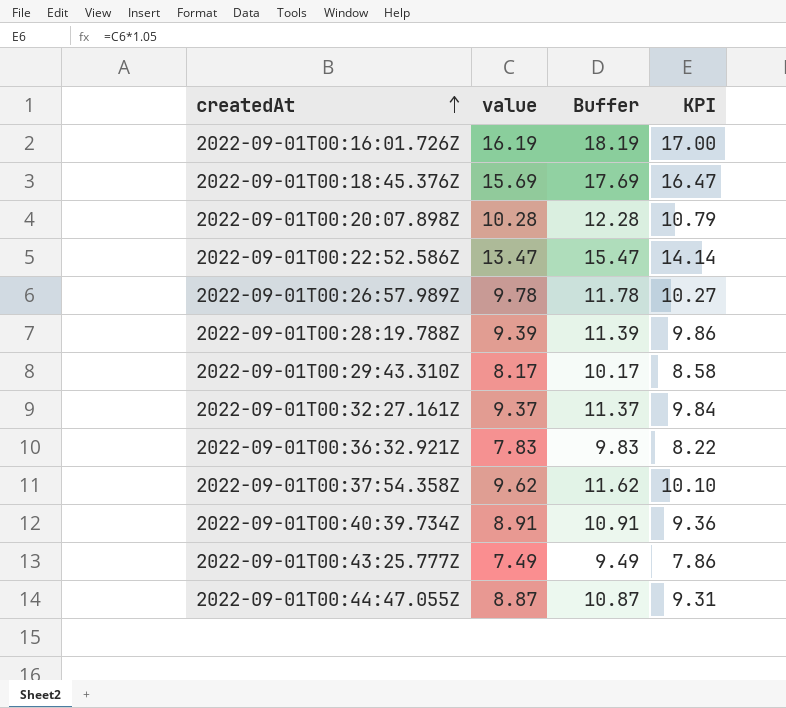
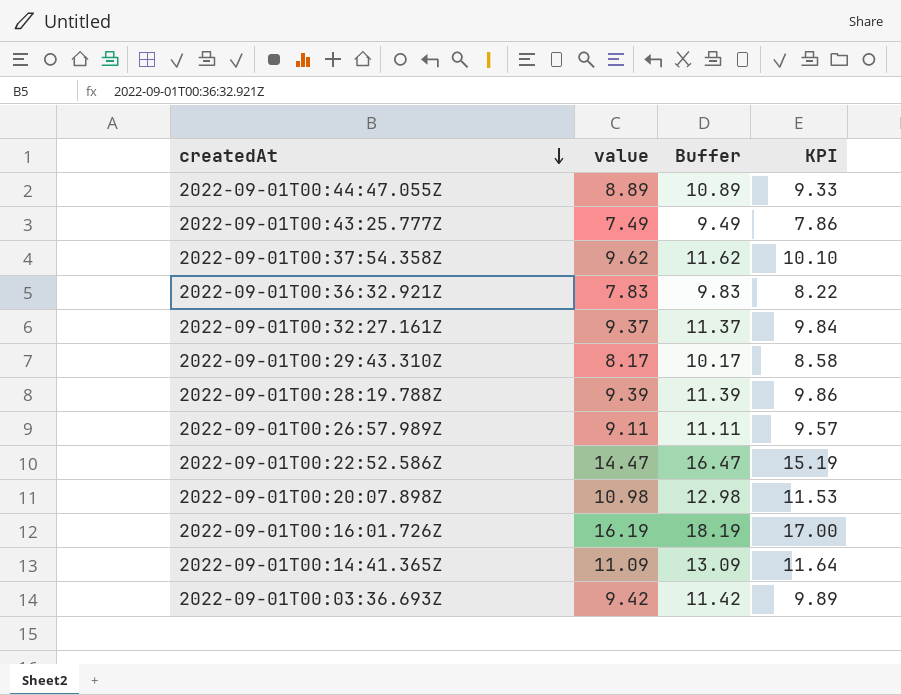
row order: createdAt ascending -> createdAt descending
row 2022-09-01T00:18:45.376Z: 15.69 | 17.69 | 16.47 -> none
row 2022-09-01T00:40:39.734Z: 8.91 | 10.91 | 9.36 -> none
2022-09-01T00:44:47.055Z | value: 8.87 -> 8.89
2022-09-01T00:44:47.055Z | Buffer: 10.87 -> 10.89
2022-09-01T00:44:47.055Z | KPI: 9.31 -> 9.33
2022-09-01T00:26:57.989Z | value: 9.78 -> 9.11
2022-09-01T00:26:57.989Z | Buffer: 11.78 -> 11.11
2022-09-01T00:26:57.989Z | KPI: 10.27 -> 9.57
2022-09-01T00:22:52.586Z | value: 13.47 -> 14.47
2022-09-01T00:22:52.586Z | Buffer: 15.47 -> 16.47
2022-09-01T00:22:52.586Z | KPI: 14.14 -> 15.19
2022-09-01T00:20:07.898Z | value: 10.28 -> 10.98
2022-09-01T00:20:07.898Z | Buffer: 12.28 -> 12.98
2022-09-01T00:20:07.898Z | KPI: 10.79 -> 11.53
row 2022-09-01T00:14:41.365Z: none -> 11.09 | 13.09 | 11.64
row 2022-09-01T00:03:36.693Z: none -> 9.42 | 11.42 | 9.89

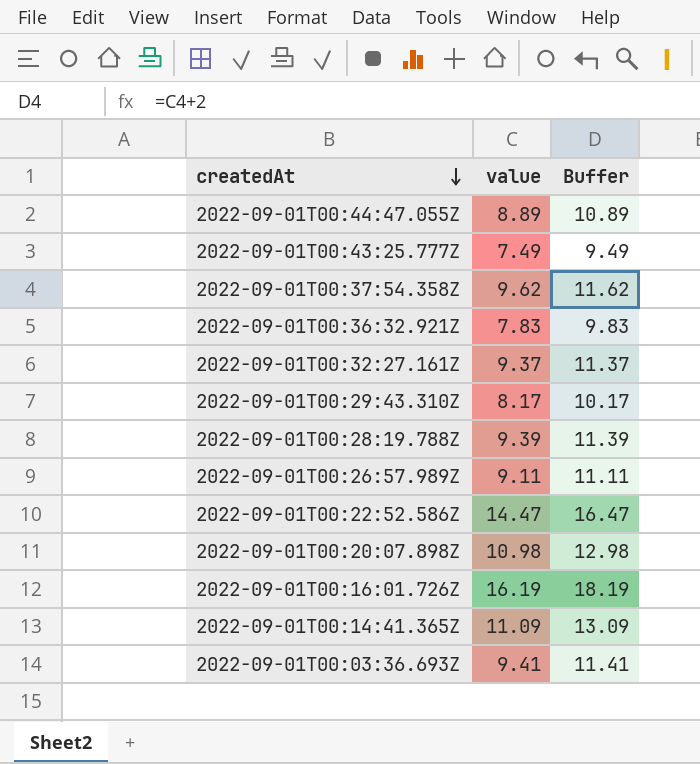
column KPI | formula: [value] * 1.05 -> none
2022-09-01T00:03:36.693Z | value: 9.42 -> 9.41
2022-09-01T00:03:36.693Z | Buffer: 11.42 -> 11.41

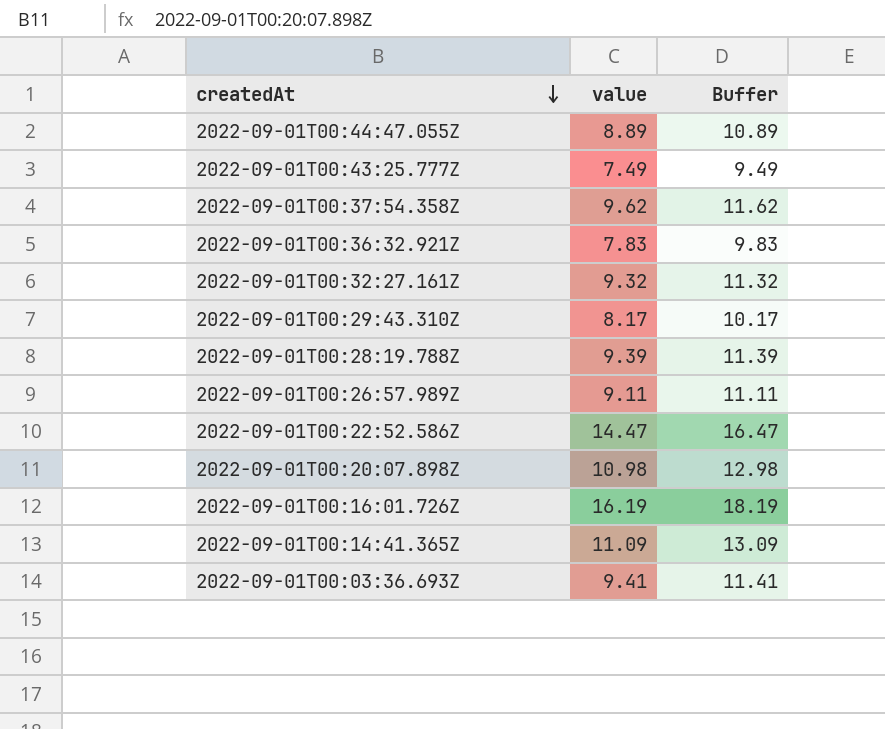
2022-09-01T00:32:27.161Z | value: 9.37 -> 9.32
2022-09-01T00:32:27.161Z | Buffer: 11.37 -> 11.32

